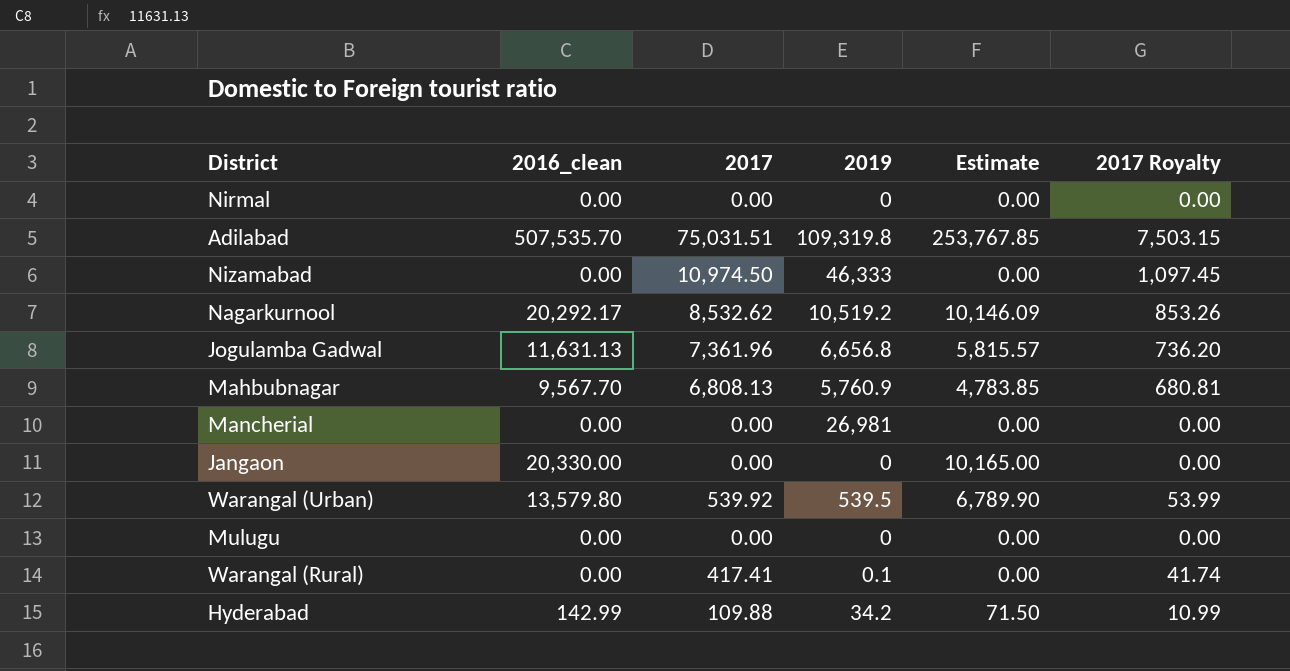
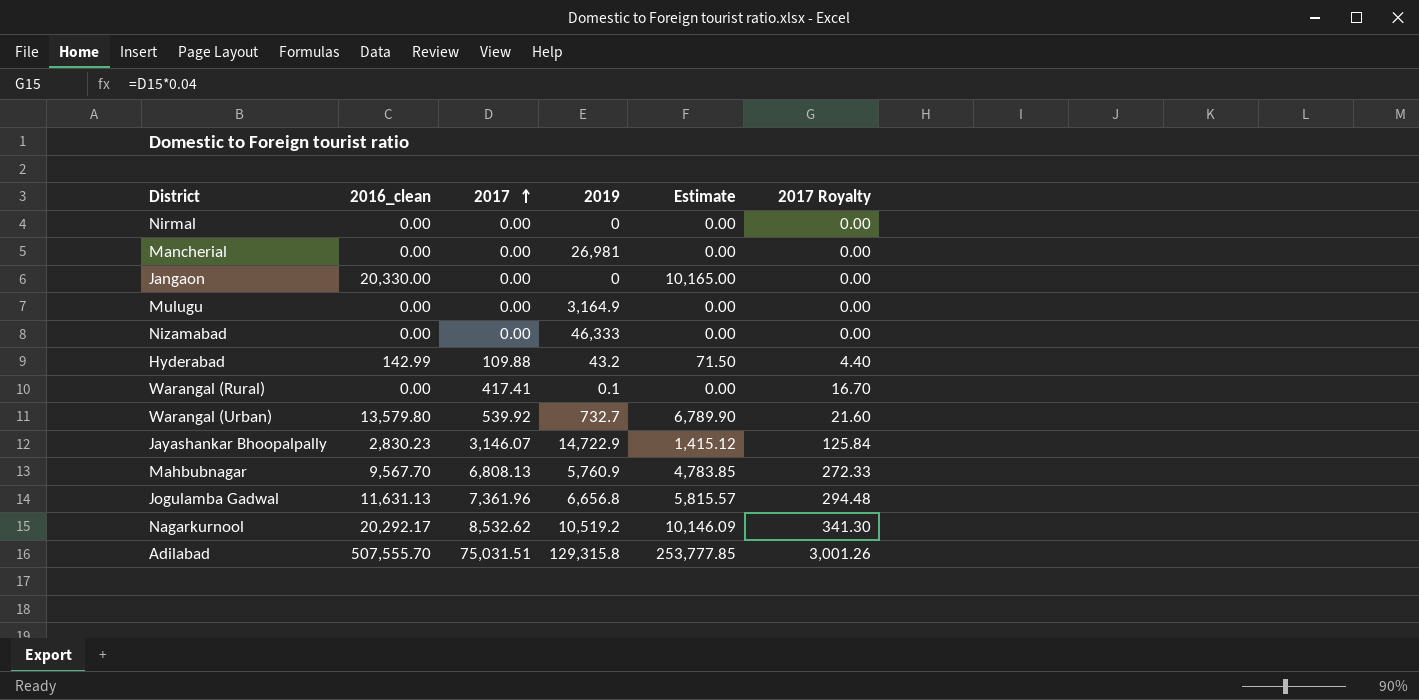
row order: none -> 2017 ascending
column 2017 Royalty | formula: [2017] * 0.1 -> [2017] * 0.04
Mulugu | 2019: 0 -> 3,164.9
Nizamabad | 2017: 10,974.50 -> 0.00
Hyderabad | 2019: 34.2 -> 43.2
Warangal (Urban) | 2019: 539.5 -> 732.7
row Jayashankar Bhoopalpally: none -> 2,830.23 | 3,146.07 | 14,722.9 | 1,415.12 | 125.84
Adilabad | 2016_clean: 507,535.70 -> 507,555.70
Adilabad | 2019: 109,319.8 -> 129,315.8
Adilabad | Estimate: 253,767.85 -> 253,777.85

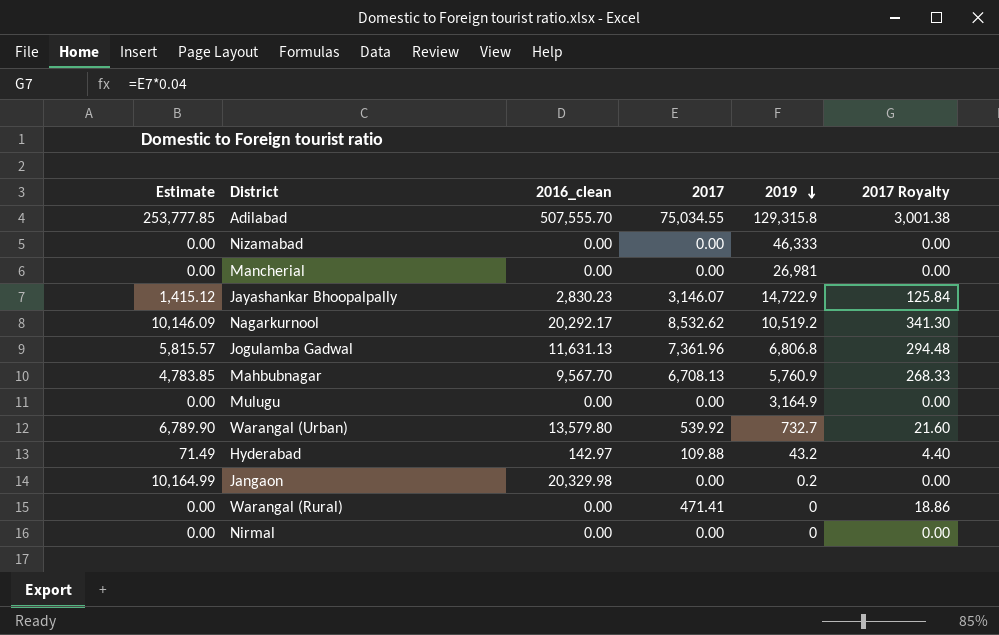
row order: 2017 ascending -> 2019 descending
column Estimate | position: 5 -> 1
Adilabad | 2017: 75,031.51 -> 75,034.55
Adilabad | 2017 Royalty: 3,001.26 -> 3,001.38
Jogulamba Gadwal | 2019: 6,656.8 -> 6,806.8
Mahbubnagar | 2017: 6,808.13 -> 6,708.13
Mahbubnagar | 2017 Royalty: 272.33 -> 268.33
Hyderabad | Estimate: 71.50 -> 71.49
Hyderabad | 2016_clean: 142.99 -> 142.97
Jangaon | Estimate: 10,165.00 -> 10,164.99
Jangaon | 2016_clean: 20,330.00 -> 20,329.98
Jangaon | 2019: 0 -> 0.2
Warangal (Rural) | 2017: 417.41 -> 471.41
Warangal (Rural) | 2019: 0.1 -> 0
Warangal (Rural) | 2017 Royalty: 16.70 -> 18.86

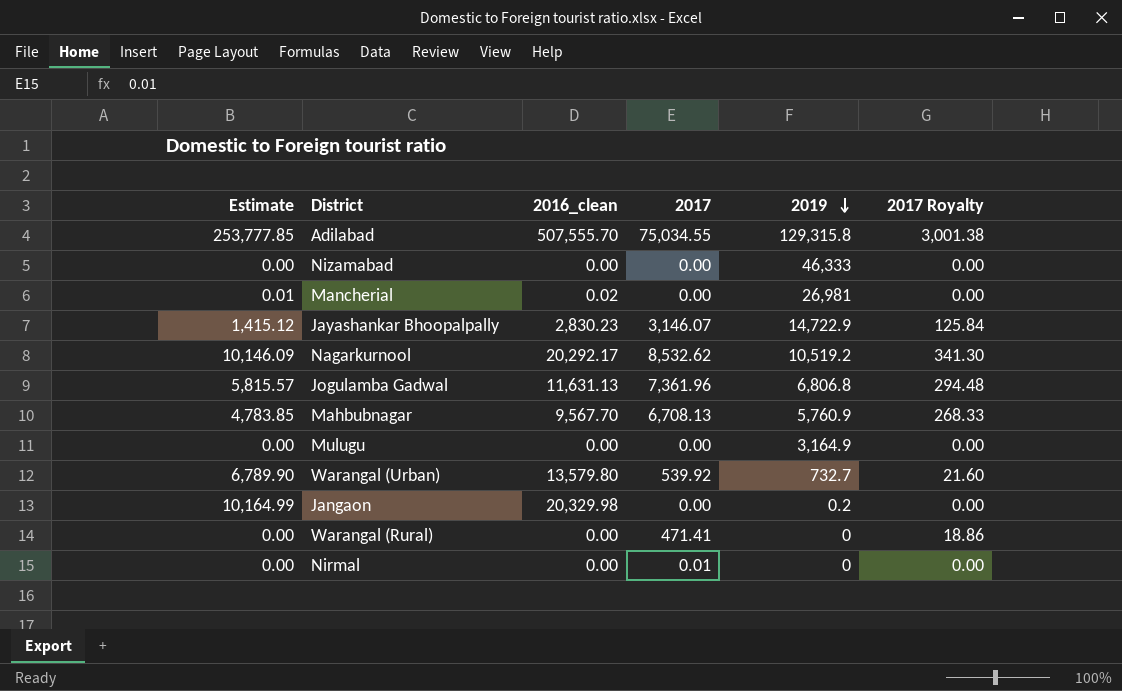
row Hyderabad: 71.49 | 142.97 | 109.88 | 43.2 | 4.40 -> none
Mancherial | Estimate: 0.00 -> 0.01
Mancherial | 2016_clean: 0.00 -> 0.02
Nirmal | 2017: 0.00 -> 0.01

